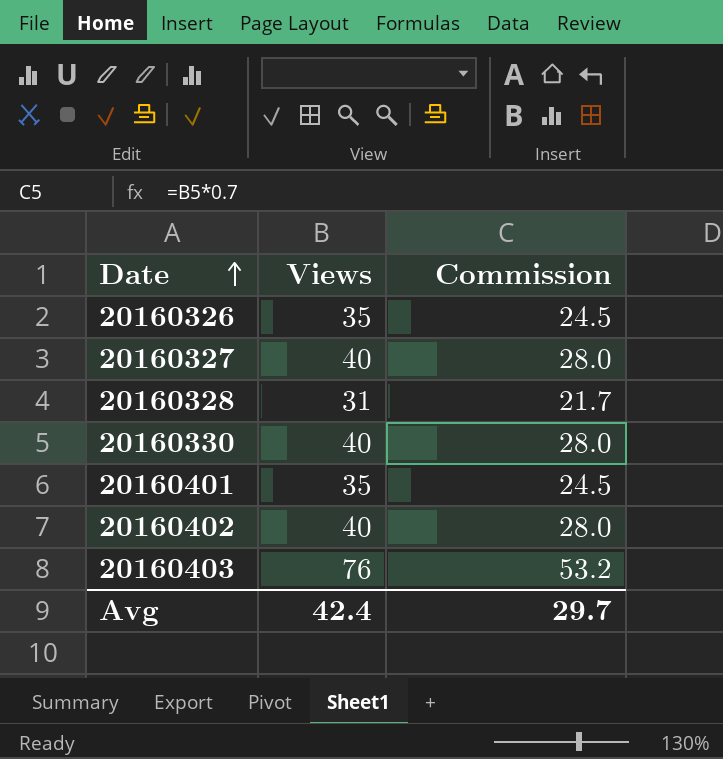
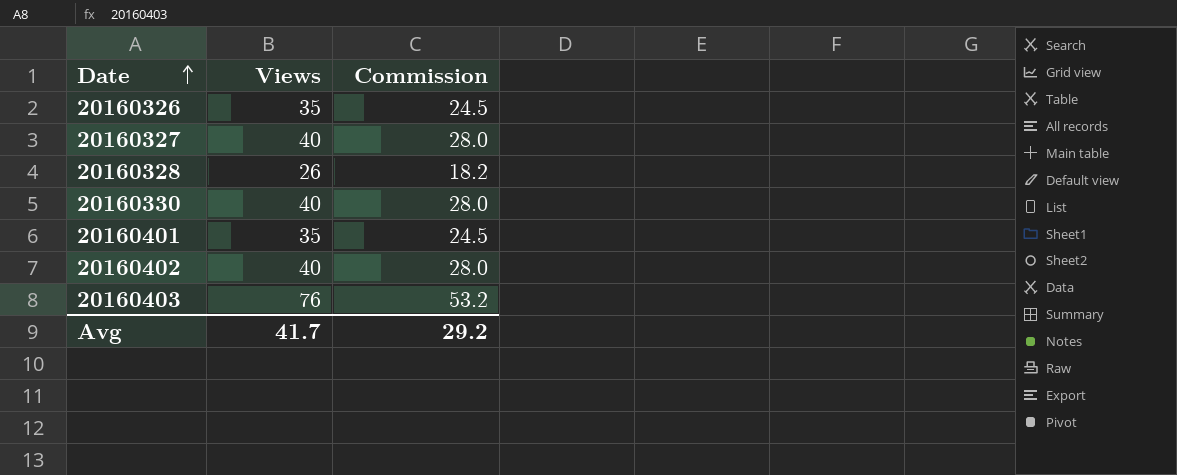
20160328 | Views: 31 -> 26
20160328 | Commission: 21.7 -> 18.2
Avg | Views: 42.4 -> 41.7
Avg | Commission: 29.7 -> 29.2

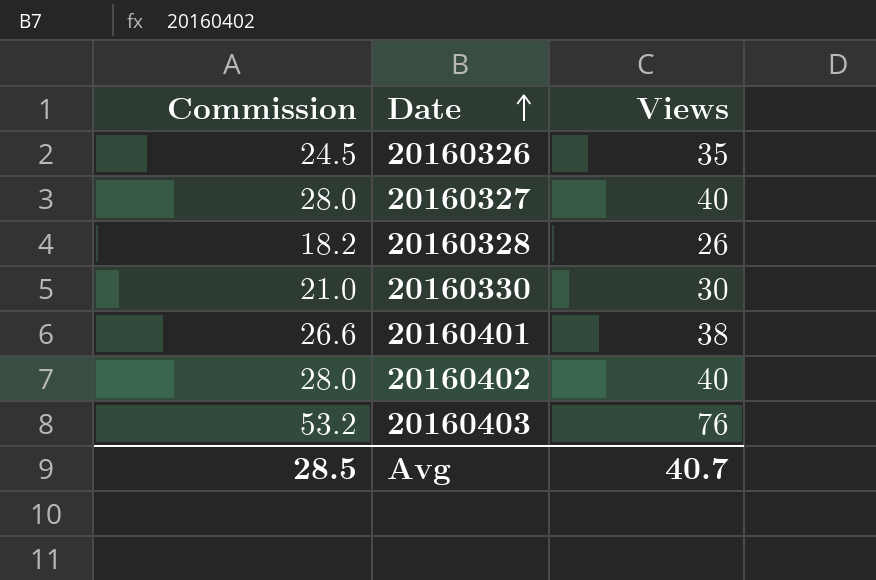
column Commission | position: 3 -> 1
20160330 | Commission: 28.0 -> 21.0
20160330 | Views: 40 -> 30
20160401 | Commission: 24.5 -> 26.6
20160401 | Views: 35 -> 38
Avg | Commission: 29.2 -> 28.5
Avg | Views: 41.7 -> 40.7

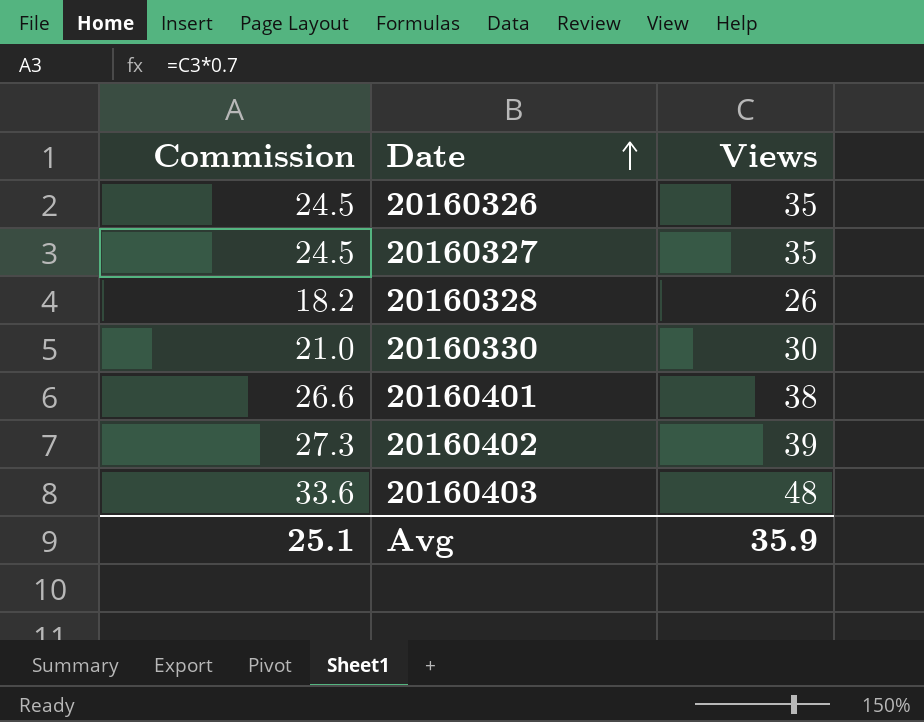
20160327 | Commission: 28.0 -> 24.5
20160327 | Views: 40 -> 35
20160402 | Commission: 28.0 -> 27.3
20160402 | Views: 40 -> 39
20160403 | Commission: 53.2 -> 33.6
20160403 | Views: 76 -> 48
Avg | Commission: 28.5 -> 25.1
Avg | Views: 40.7 -> 35.9

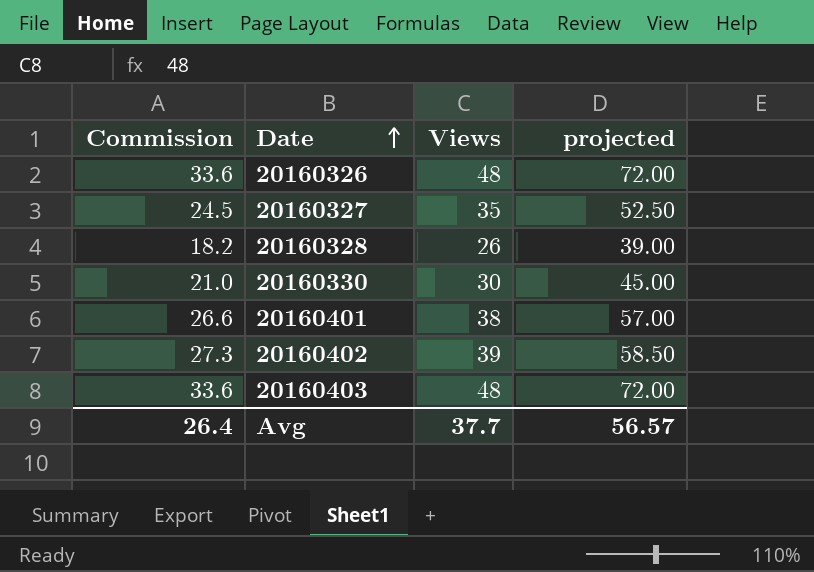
column projected | formula: none -> [Views] * 1.5
20160326 | Commission: 24.5 -> 33.6
20160326 | Views: 35 -> 48
Avg | Commission: 25.1 -> 26.4
Avg | Views: 35.9 -> 37.7

